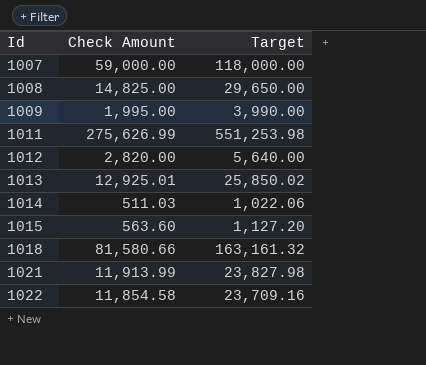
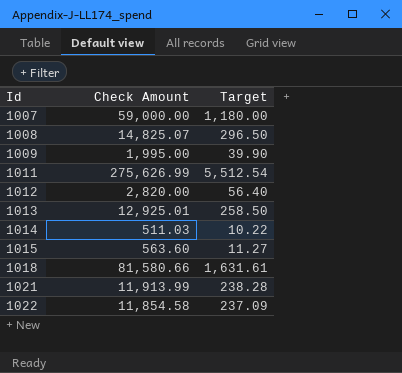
column Target | formula: [Check Amount] * 2 -> [Check Amount] * 0.02
1008 | Check Amount: 14,825.00 -> 14,825.07

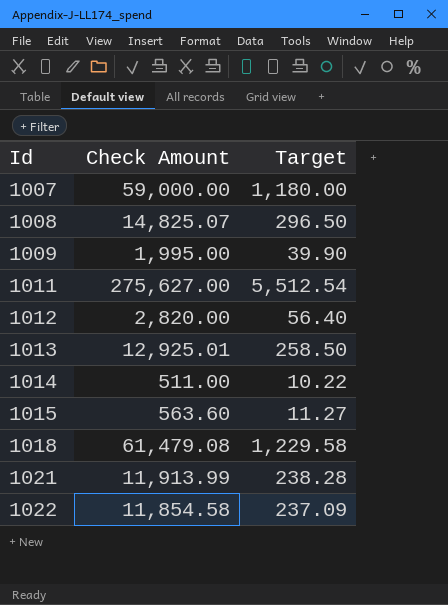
1011 | Check Amount: 275,626.99 -> 275,627.00
1014 | Check Amount: 511.03 -> 511.00
1018 | Check Amount: 81,580.66 -> 61,479.08
1018 | Target: 1,631.61 -> 1,229.58

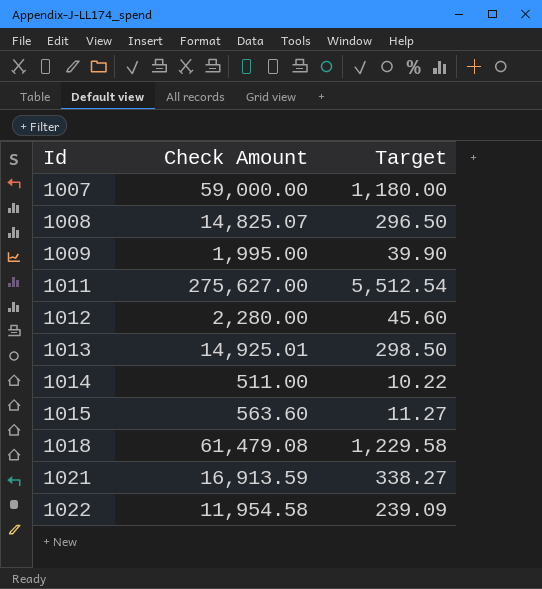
1012 | Check Amount: 2,820.00 -> 2,280.00
1012 | Target: 56.40 -> 45.60
1013 | Check Amount: 12,925.01 -> 14,925.01
1013 | Target: 258.50 -> 298.50
1021 | Check Amount: 11,913.99 -> 16,913.59
1021 | Target: 238.28 -> 338.27
1022 | Check Amount: 11,854.58 -> 11,954.58
1022 | Target: 237.09 -> 239.09

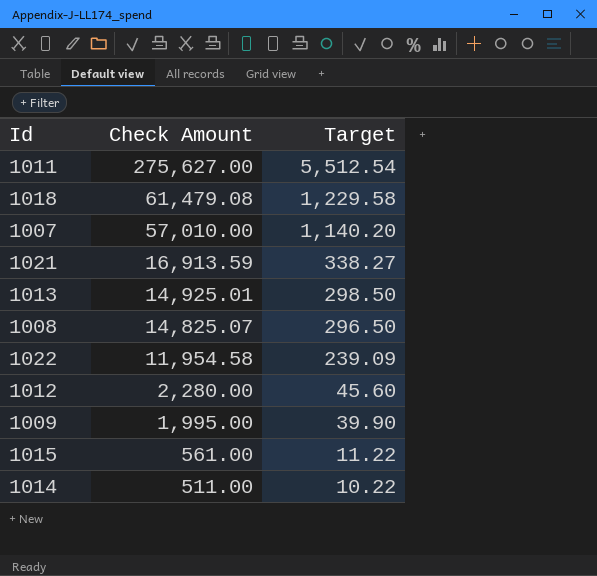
row order: Id ascending -> Check Amount descending
1007 | Check Amount: 59,000.00 -> 57,010.00
1007 | Target: 1,180.00 -> 1,140.20
1015 | Check Amount: 563.60 -> 561.00
1015 | Target: 11.27 -> 11.22

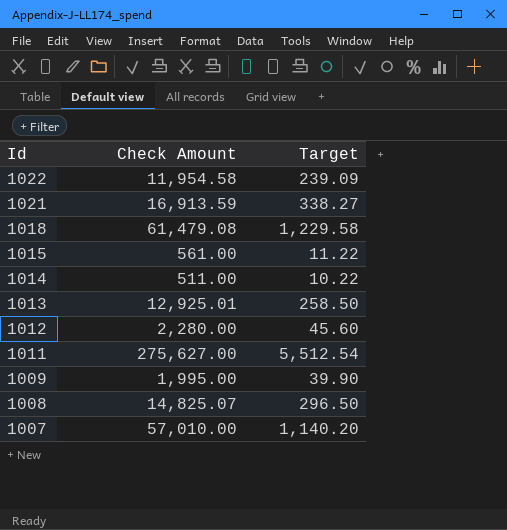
row order: Check Amount descending -> Id descending
1013 | Check Amount: 14,925.01 -> 12,925.01
1013 | Target: 298.50 -> 258.50

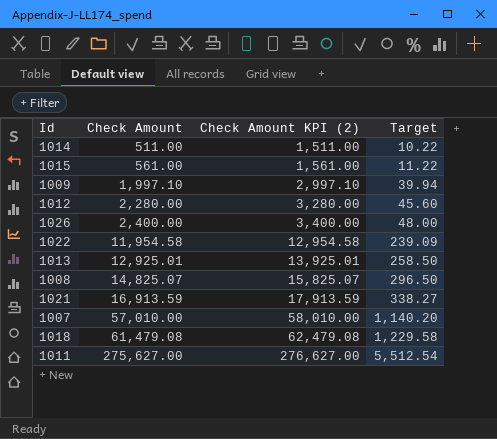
row order: Id descending -> Check Amount ascending
column Check Amount KPI (2) | formula: none -> [Check Amount] + 1000
1009 | Check Amount: 1,995.00 -> 1,997.10
1009 | Target: 39.90 -> 39.94
row 1026: none -> 2,400.00 | 3,400.00 | 48.00

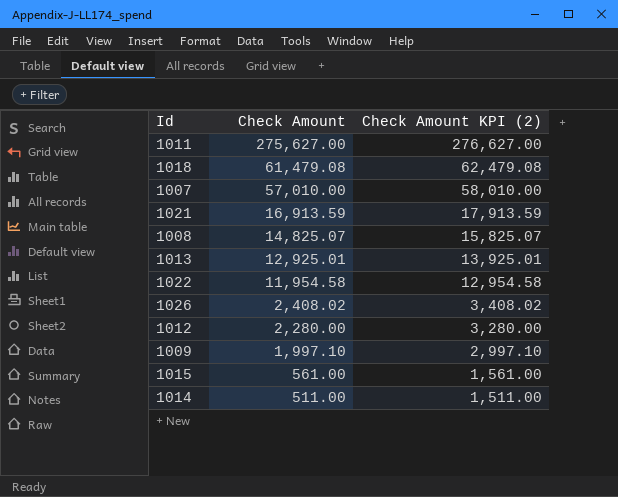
row order: Check Amount ascending -> Check Amount descending
column Target | formula: [Check Amount] * 0.02 -> none
1026 | Check Amount: 2,400.00 -> 2,408.02
1026 | Check Amount KPI (2): 3,400.00 -> 3,408.02

